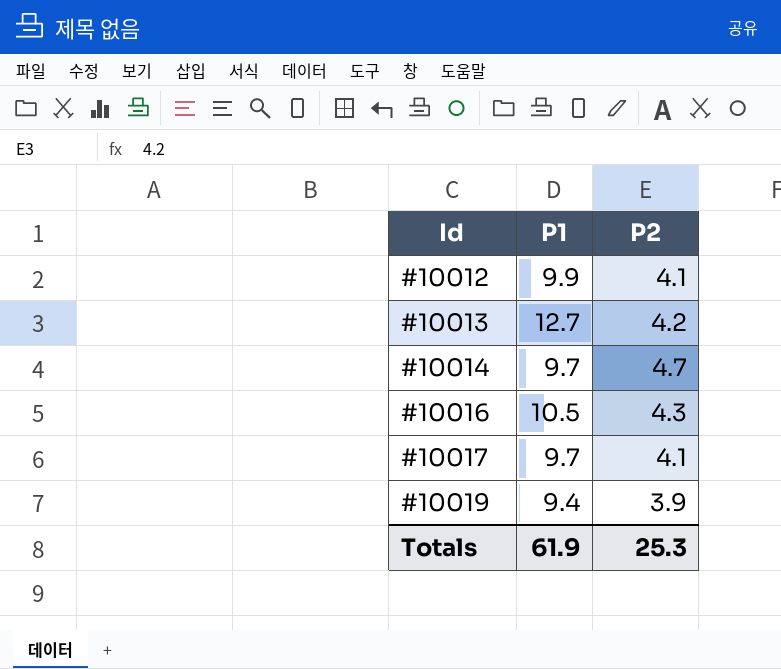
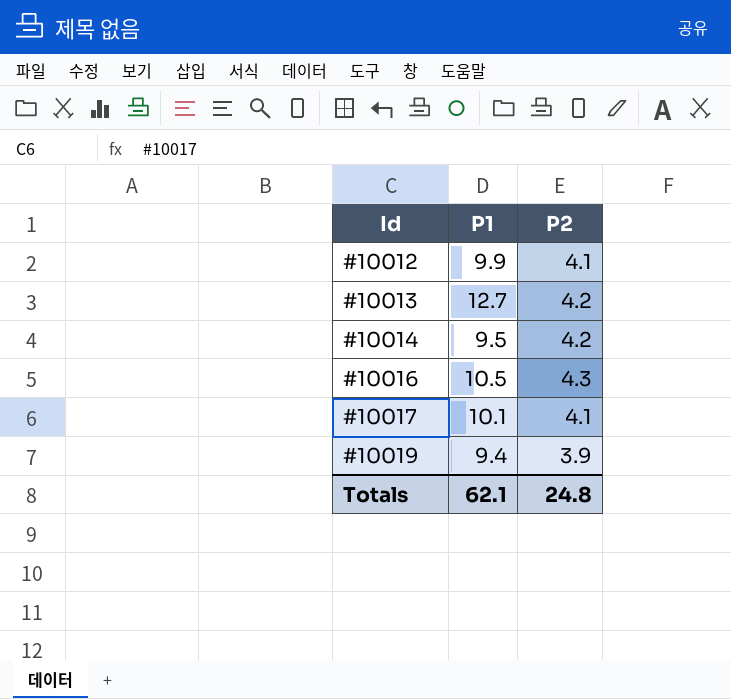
#10014 | P1: 9.7 -> 9.5
#10014 | P2: 4.7 -> 4.2
#10017 | P1: 9.7 -> 10.1
Totals | P1: 61.9 -> 62.1
Totals | P2: 25.3 -> 24.8

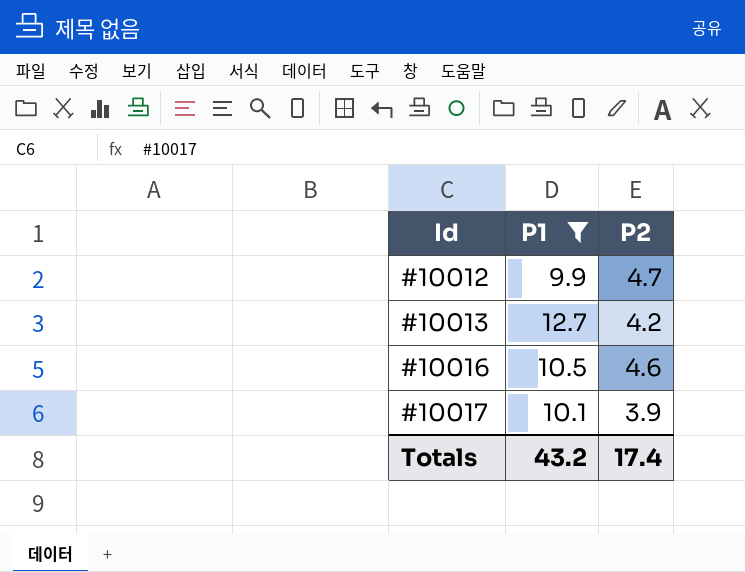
filter: none -> P1 >= 9.9
#10012 | P2: 4.1 -> 4.7
#10016 | P2: 4.3 -> 4.6
#10017 | P2: 4.1 -> 3.9
Totals | P1: 62.1 -> 43.2
Totals | P2: 24.8 -> 17.4

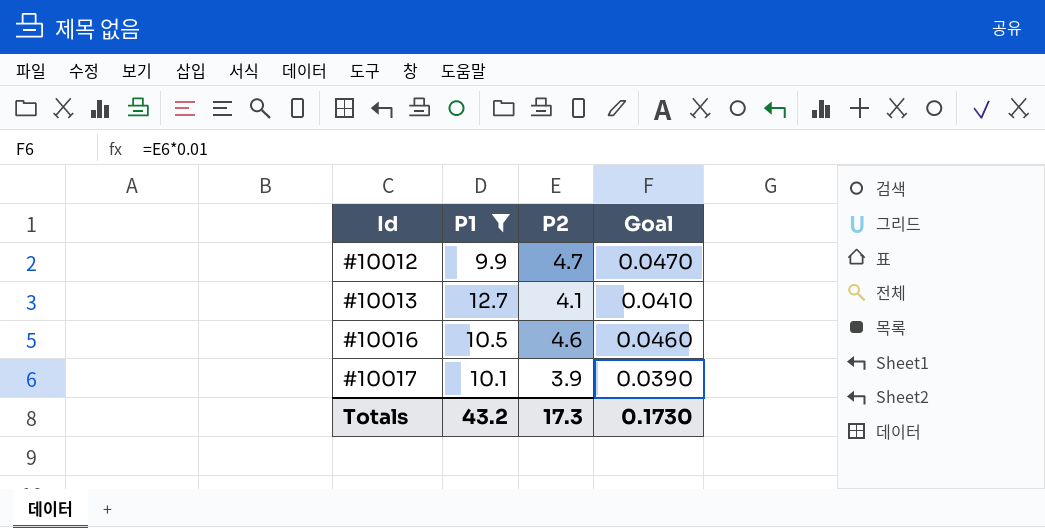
column Goal | formula: none -> [P2] * 0.01
#10013 | P2: 4.2 -> 4.1
Totals | P2: 17.4 -> 17.3

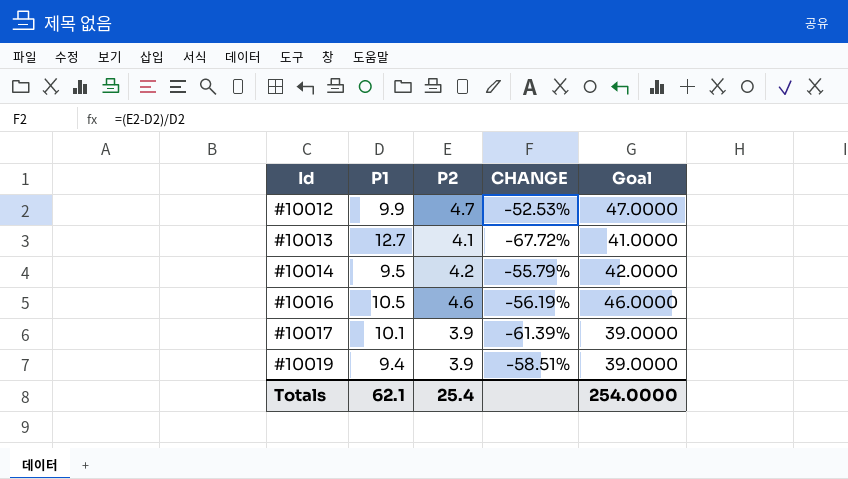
filter: P1 >= 9.9 -> none
column CHANGE | formula: none -> ([P2] - [P1]) / [P1]
column Goal | formula: [P2] * 0.01 -> [P2] * 10
Totals | P1: 43.2 -> 62.1
Totals | P2: 17.3 -> 25.4
Totals | Goal: 0.1730 -> 254.0000

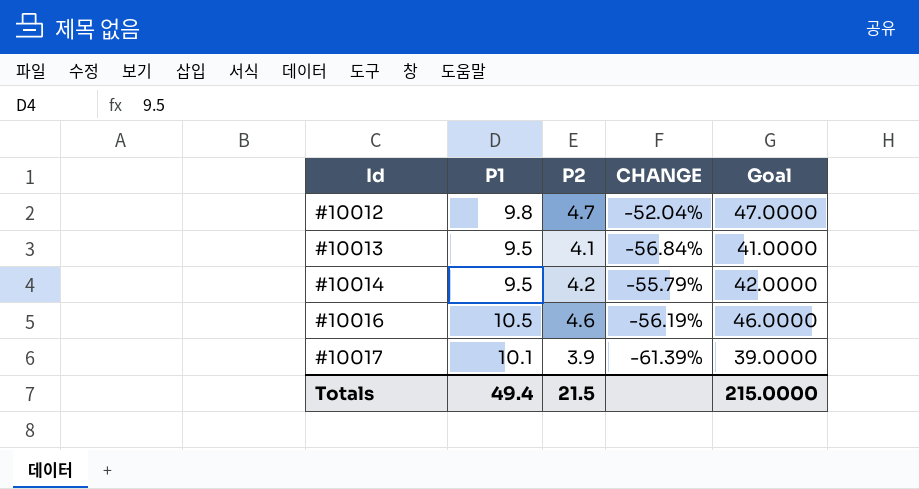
row #10019: 9.4 | 3.9 | -58.51% | 39.0000 -> none
#10012 | P1: 9.9 -> 9.8
#10012 | CHANGE: -52.53% -> -52.04%
#10013 | P1: 12.7 -> 9.5
#10013 | CHANGE: -67.72% -> -56.84%
Totals | P1: 62.1 -> 49.4
Totals | P2: 25.4 -> 21.5
Totals | Goal: 254.0000 -> 215.0000

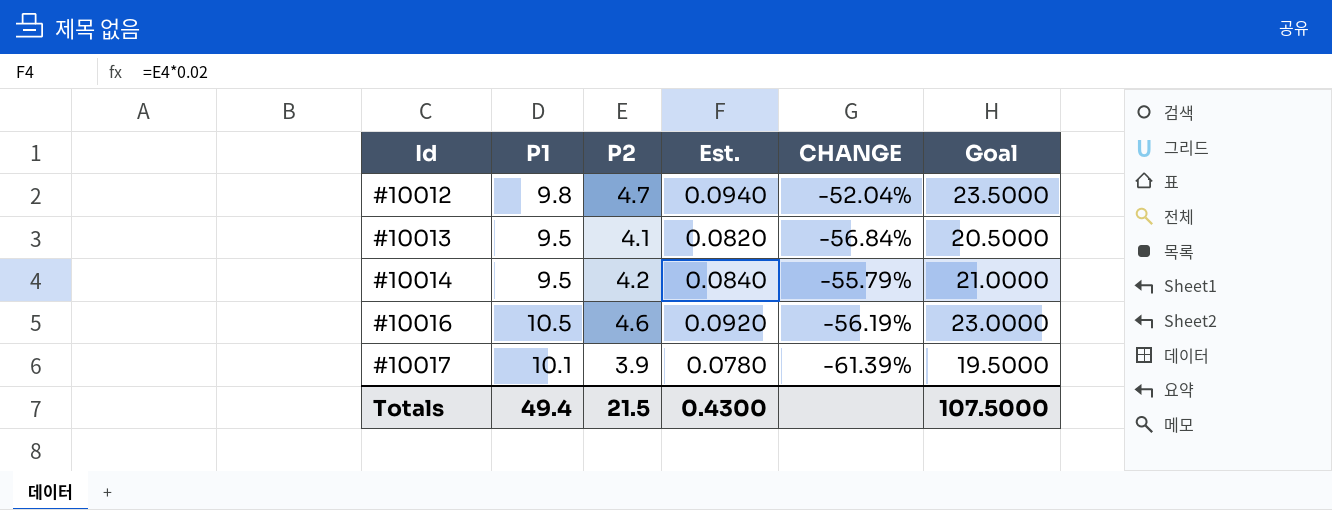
column Est. | formula: none -> [P2] * 0.02
column Goal | formula: [P2] * 10 -> [P2] * 5
Totals | Goal: 215.0000 -> 107.5000

